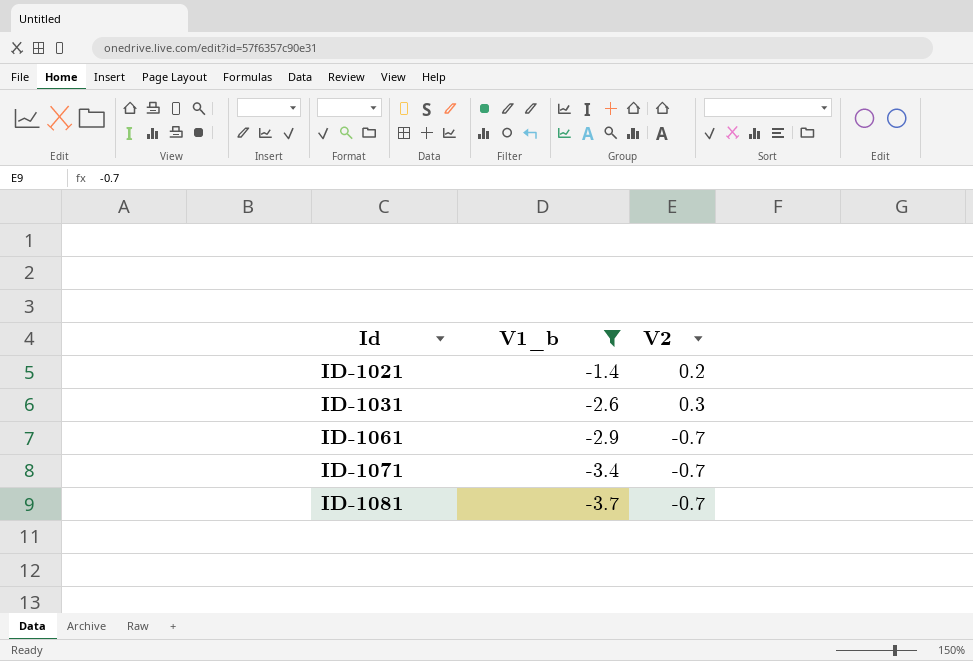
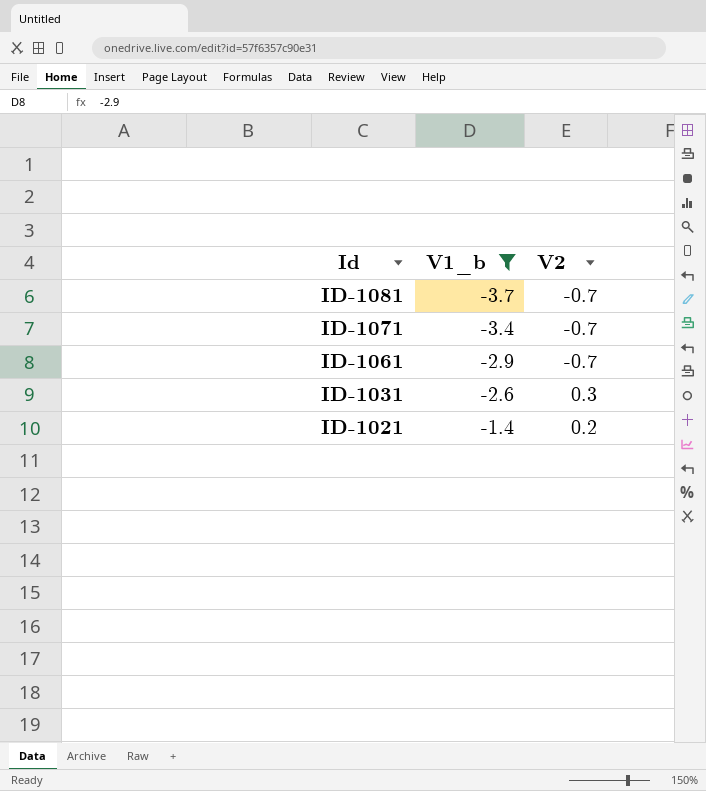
row order: Id ascending -> Id descending

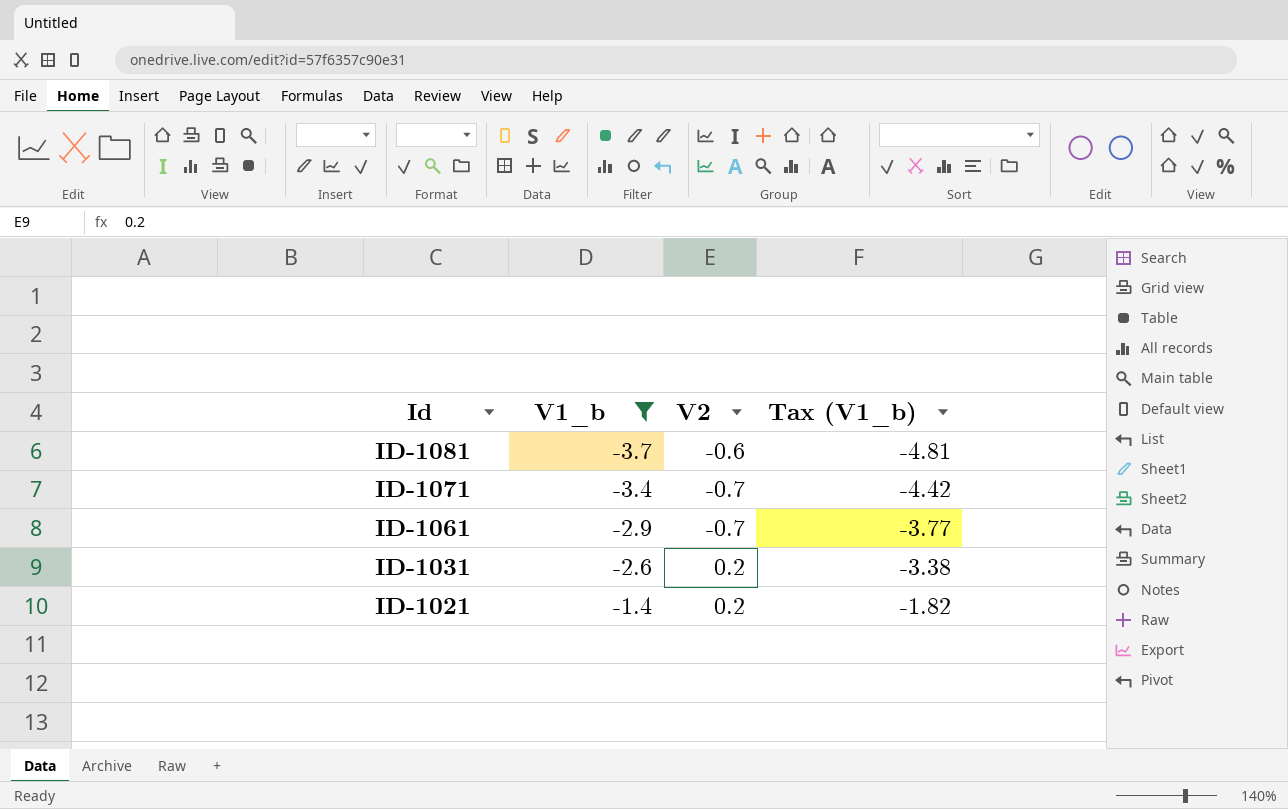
column Tax (V1_b) | formula: none -> [V1_b] * 1.3
ID-1081 | V2: -0.7 -> -0.6
ID-1031 | V2: 0.3 -> 0.2

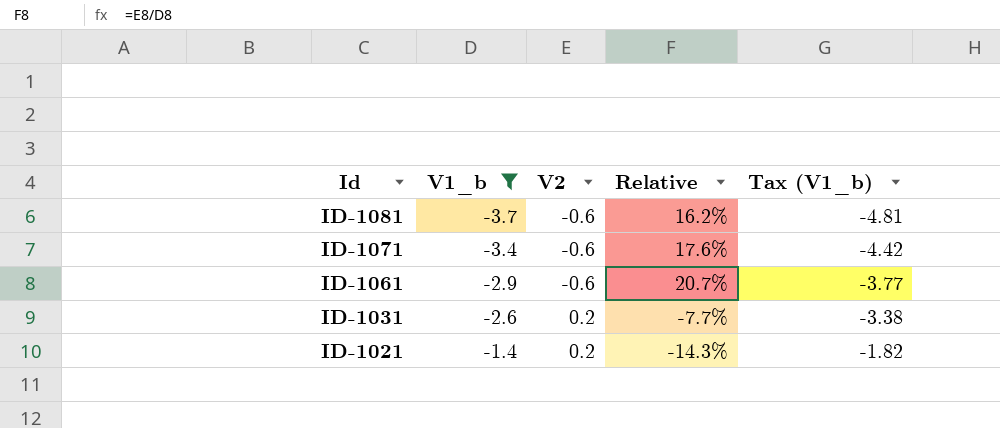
column Relative | formula: none -> [V2] / [V1_b]
ID-1071 | V2: -0.7 -> -0.6
ID-1061 | V2: -0.7 -> -0.6

